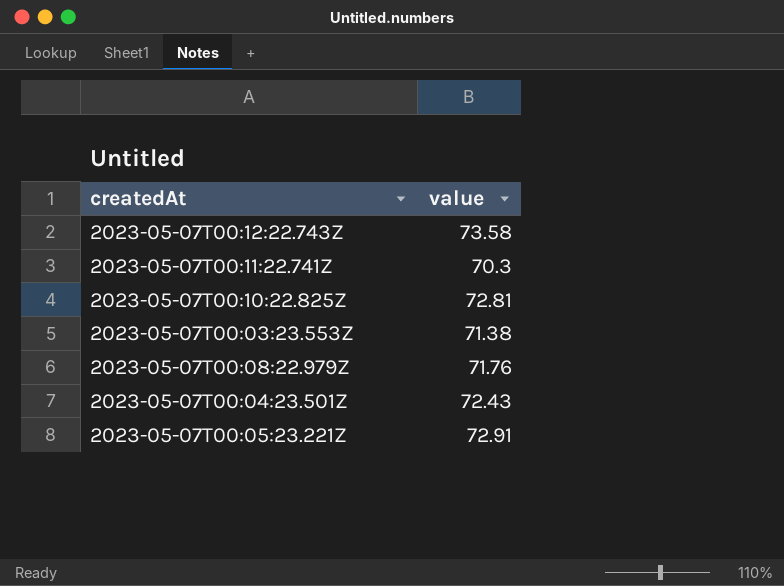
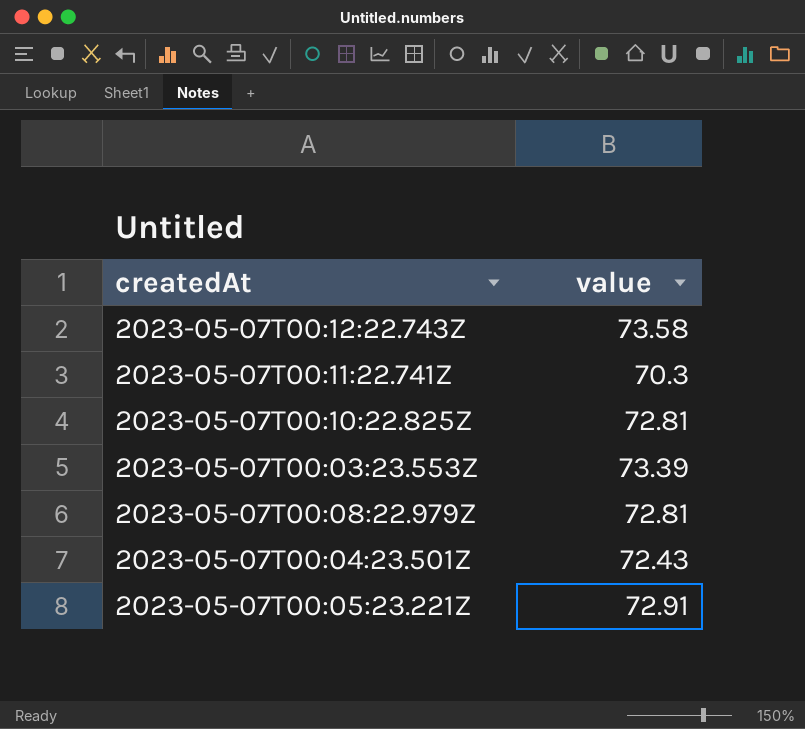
2023-05-07T00:03:23.553Z | value: 71.38 -> 73.39
2023-05-07T00:08:22.979Z | value: 71.76 -> 72.81

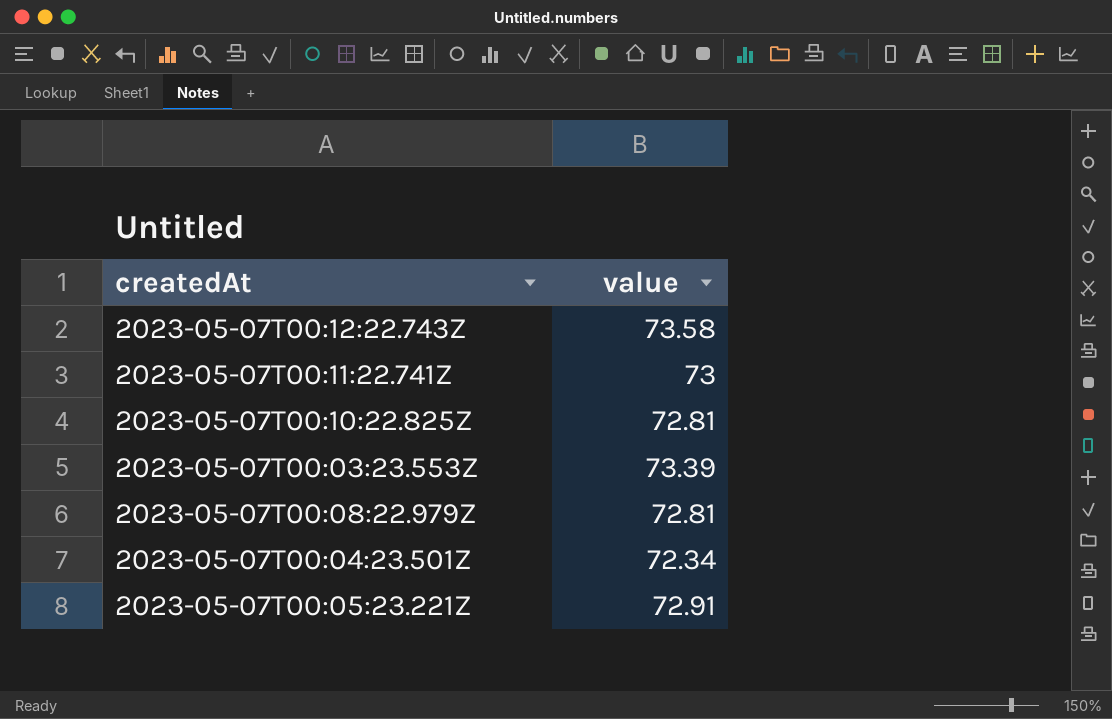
2023-05-07T00:11:22.741Z | value: 70.3 -> 73
2023-05-07T00:04:23.501Z | value: 72.43 -> 72.34

